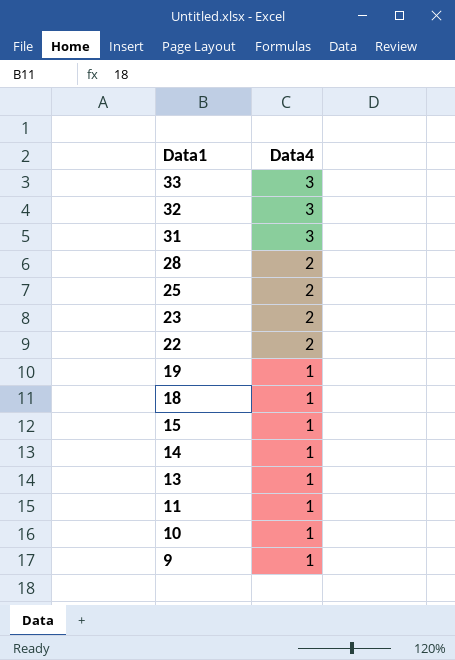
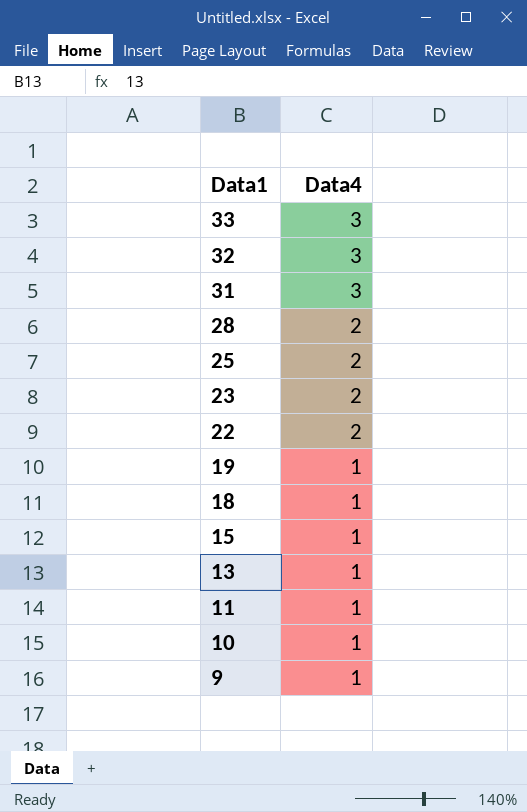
row 14: 1 -> none

